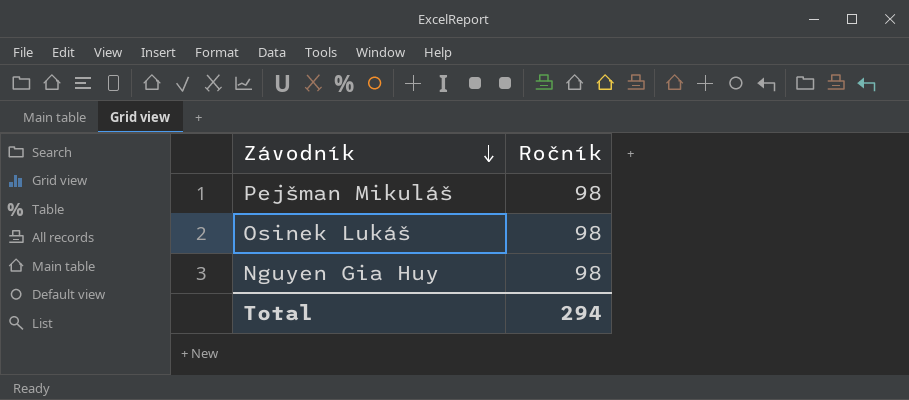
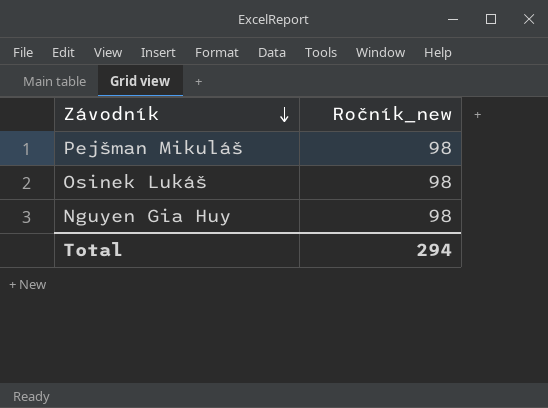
column name: Ročník -> Ročník_new

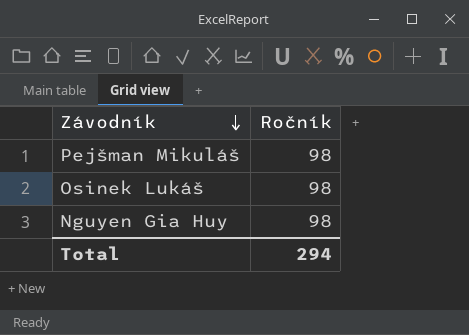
column name: Ročník_new -> Ročník

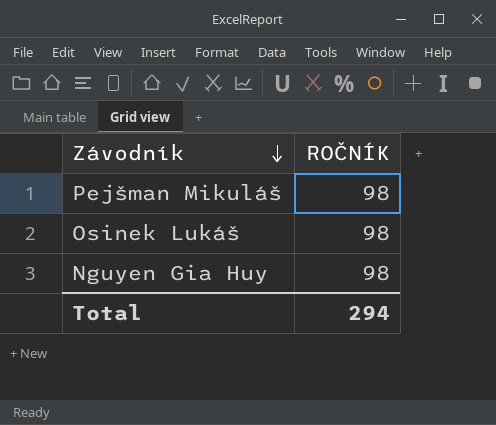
column name: Ročník -> ROČNÍK

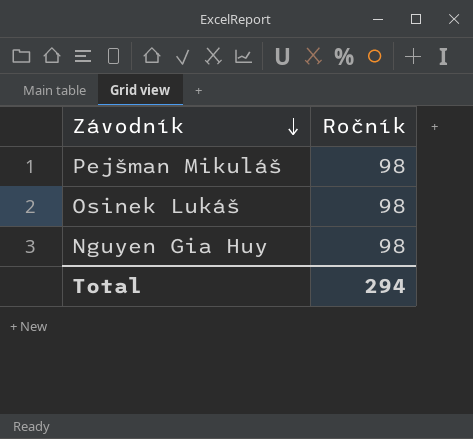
column name: ROČNÍK -> Ročník

